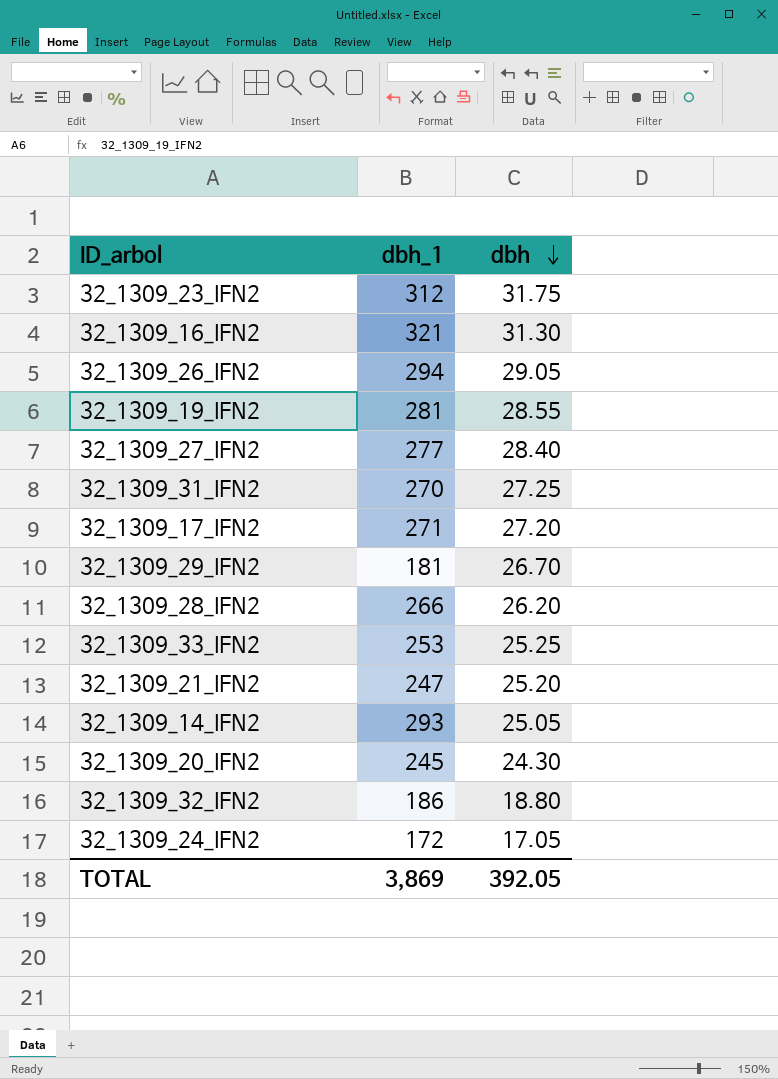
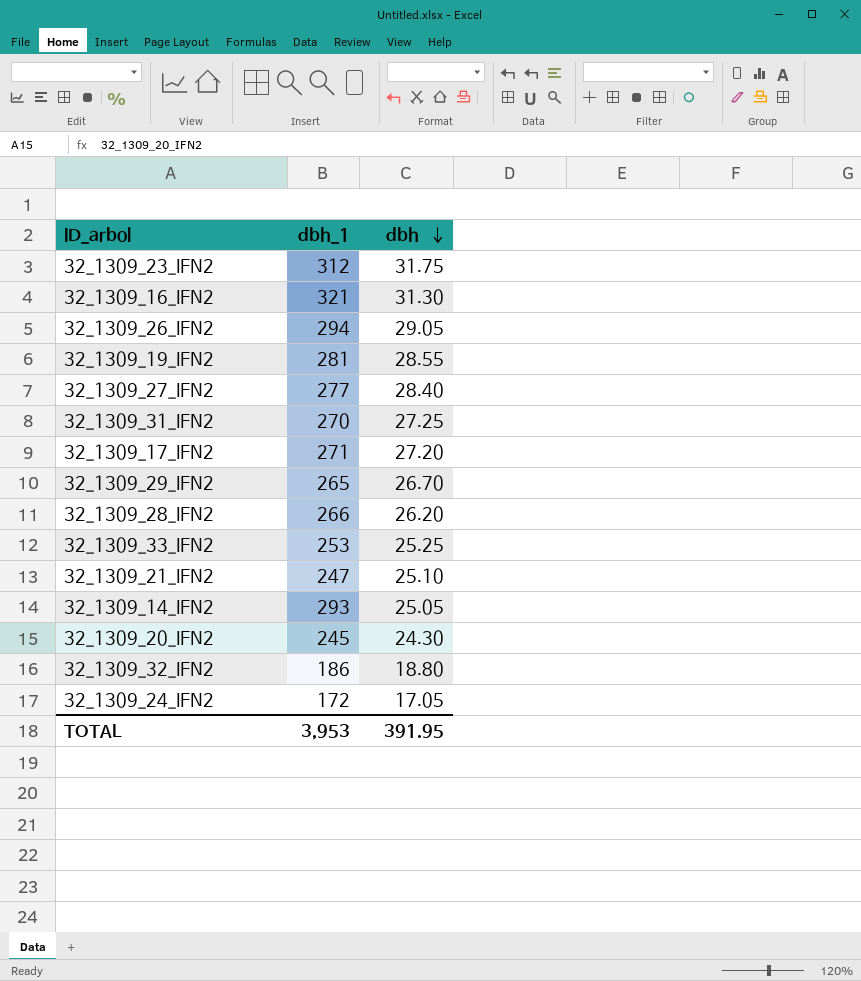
32_1309_29_IFN2 | dbh_1: 181 -> 265
32_1309_21_IFN2 | dbh: 25.20 -> 25.10
TOTAL | dbh_1: 3,869 -> 3,953
TOTAL | dbh: 392.05 -> 391.95

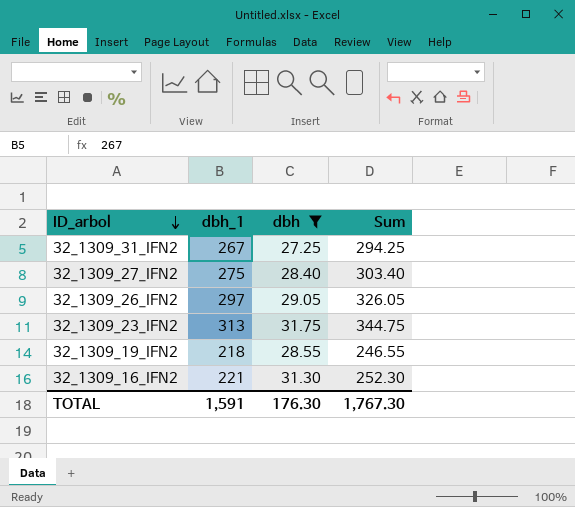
filter: none -> dbh >= 27.25
row order: dbh descending -> ID_arbol descending
column Sum | formula: none -> [dbh_1] + [dbh]
32_1309_31_IFN2 | dbh_1: 270 -> 267
32_1309_27_IFN2 | dbh_1: 277 -> 275
32_1309_26_IFN2 | dbh_1: 294 -> 297
32_1309_23_IFN2 | dbh_1: 312 -> 313
32_1309_19_IFN2 | dbh_1: 281 -> 218
32_1309_16_IFN2 | dbh_1: 321 -> 221
TOTAL | dbh_1: 3,953 -> 1,591
TOTAL | dbh: 391.95 -> 176.30

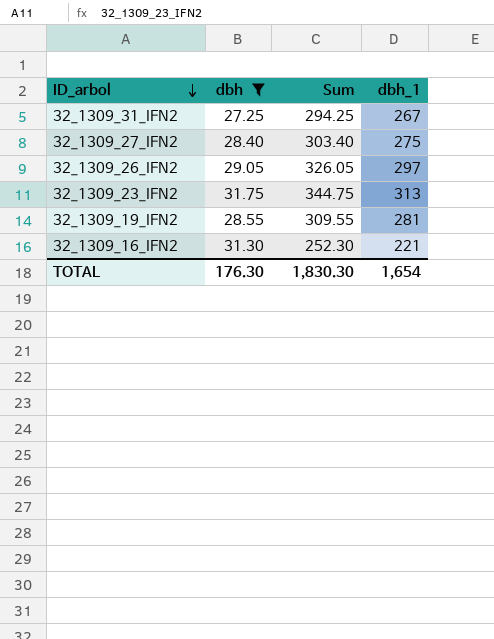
column dbh_1 | position: 2 -> 4
32_1309_19_IFN2 | Sum: 246.55 -> 309.55
32_1309_19_IFN2 | dbh_1: 218 -> 281
TOTAL | Sum: 1,767.30 -> 1,830.30
TOTAL | dbh_1: 1,591 -> 1,654

